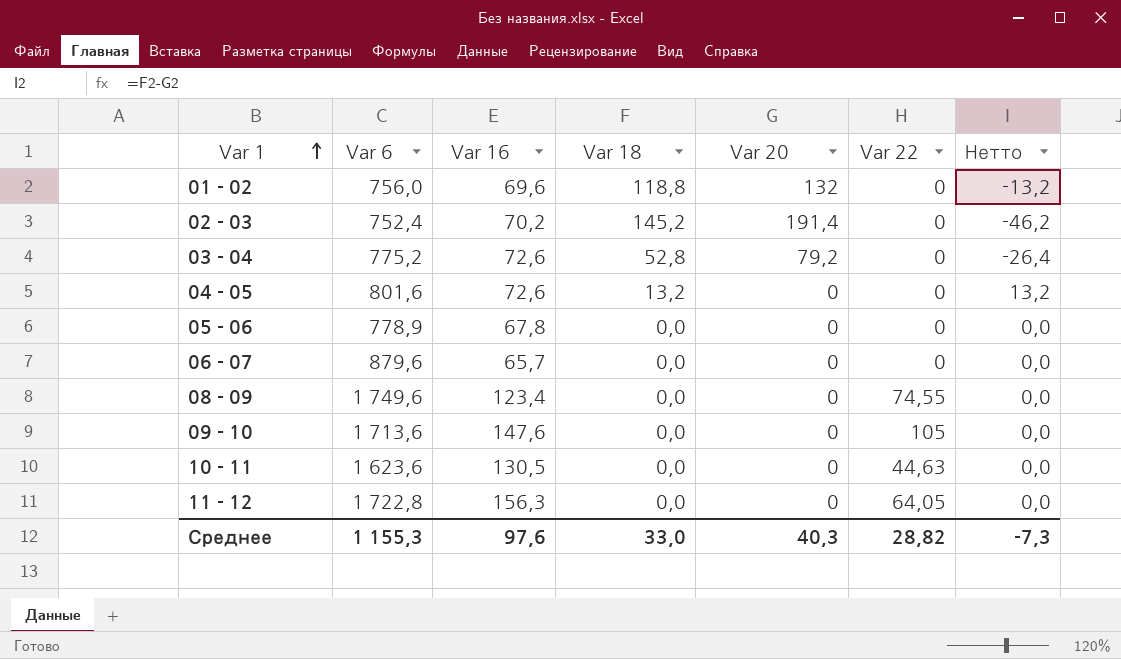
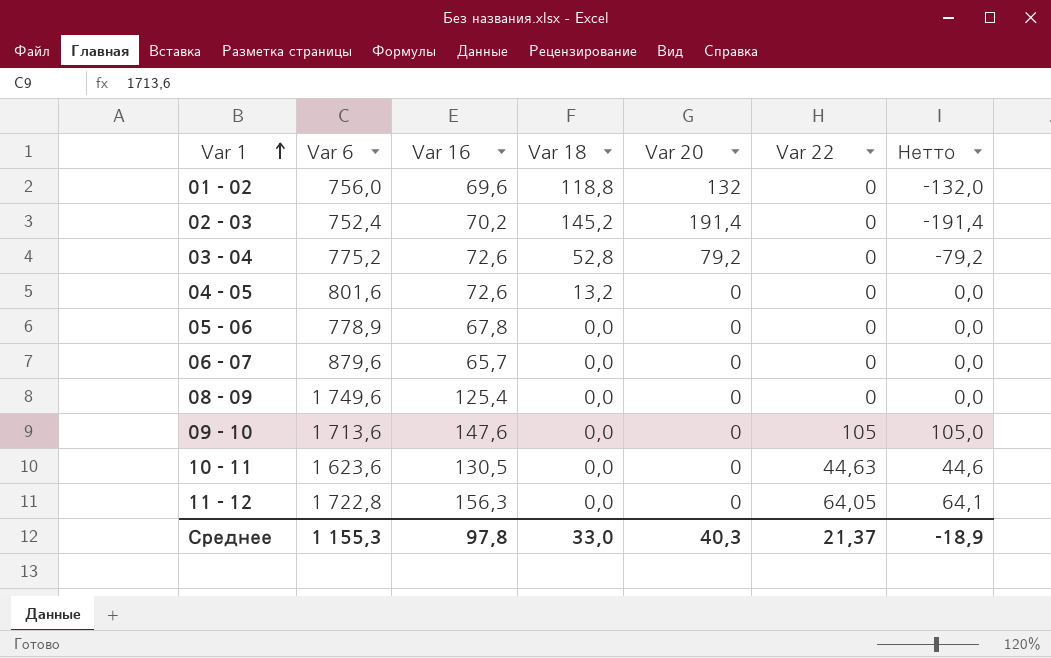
column Нетто | formula: [Var 18] - [Var 20] -> [Var 22] - [Var 20]
08 - 09 | Var 16: 123,4 -> 125,4
08 - 09 | Var 22: 74,55 -> 0
Среднее | Var 16: 97,6 -> 97,8
Среднее | Var 22: 28,82 -> 21,37
Среднее | Нетто: -7,3 -> -18,9

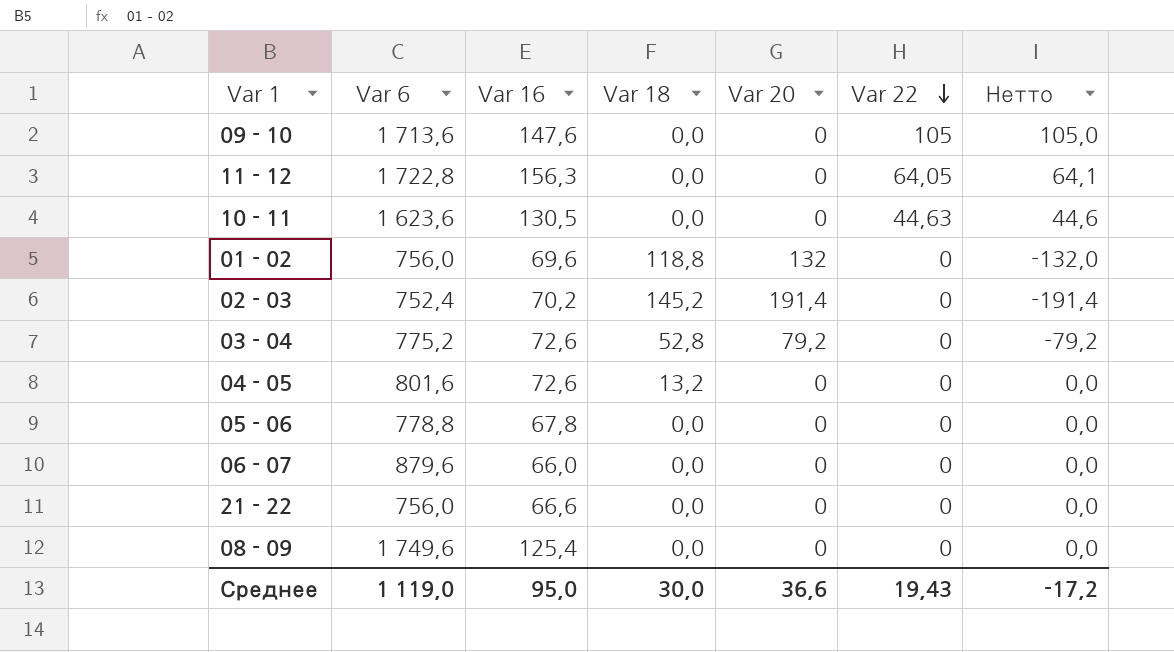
row order: Var 1 ascending -> Var 22 descending
05 - 06 | Var 6: 778,9 -> 778,8
06 - 07 | Var 16: 65,7 -> 66,0
row 21 - 22: none -> 756,0 | 66,6 | 0,0 | 0 | 0 | 0,0
Среднее | Var 6: 1 155,3 -> 1 119,0
Среднее | Var 16: 97,8 -> 95,0
Среднее | Var 18: 33,0 -> 30,0
Среднее | Var 20: 40,3 -> 36,6
Среднее | Var 22: 21,37 -> 19,43
Среднее | Нетто: -18,9 -> -17,2

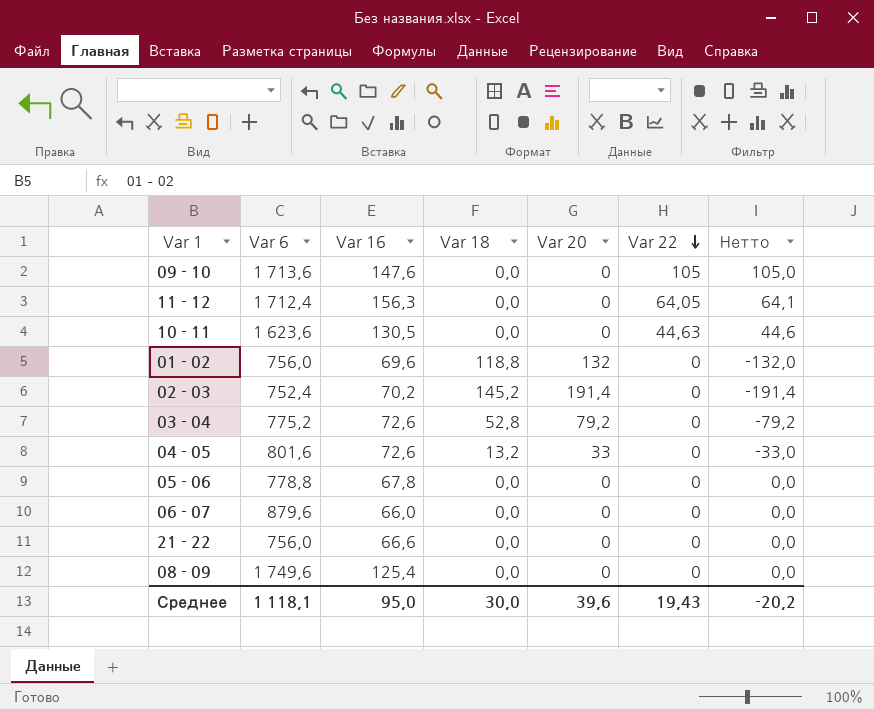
11 - 12 | Var 6: 1 722,8 -> 1 712,4
04 - 05 | Var 20: 0 -> 33
04 - 05 | Нетто: 0,0 -> -33,0
Среднее | Var 6: 1 119,0 -> 1 118,1
Среднее | Var 20: 36,6 -> 39,6
Среднее | Нетто: -17,2 -> -20,2

